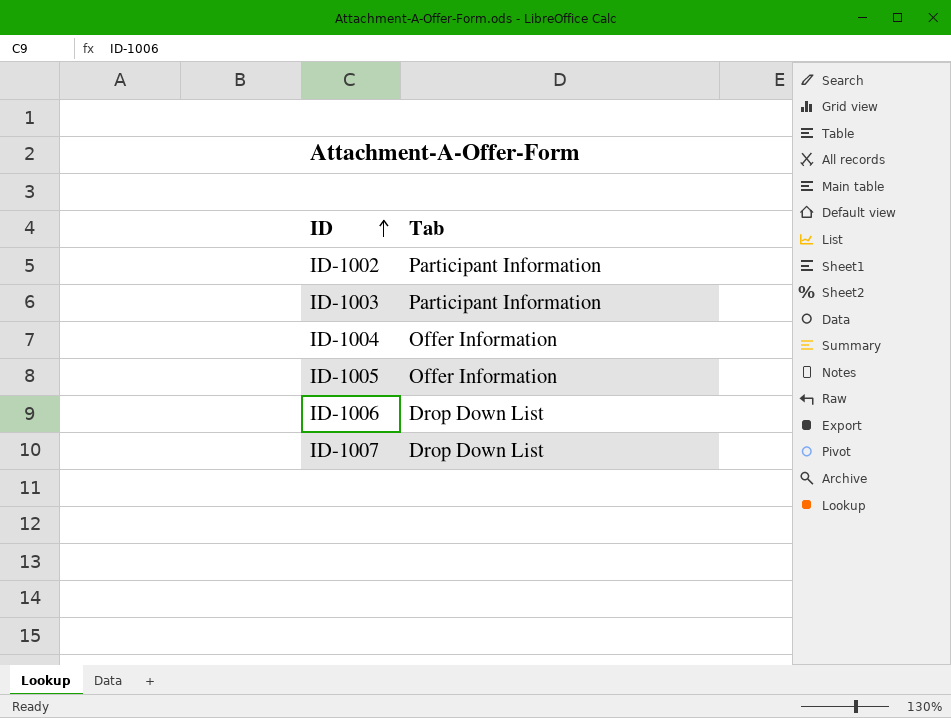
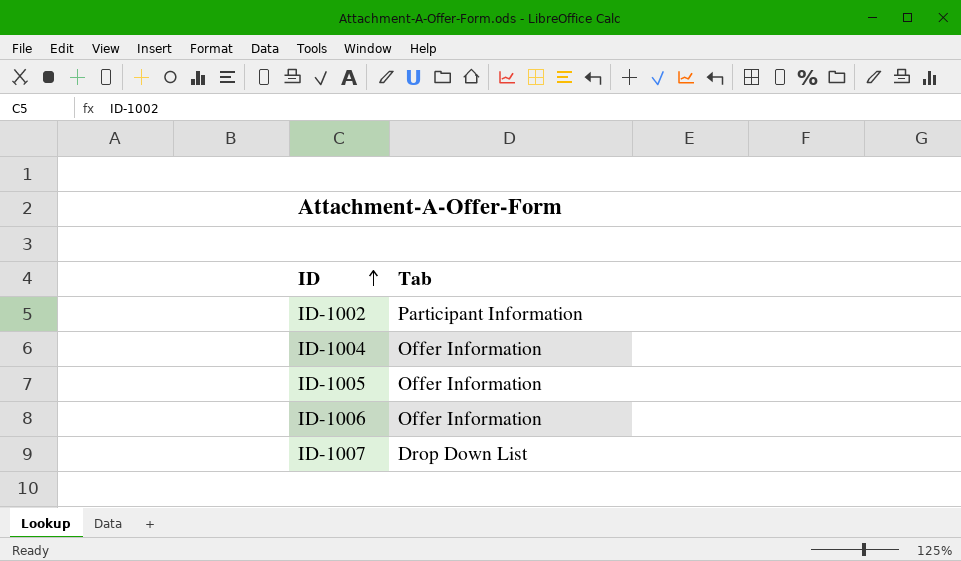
row ID-1003: Participant Information -> none
ID-1006 | Tab: Drop Down List -> Offer Information

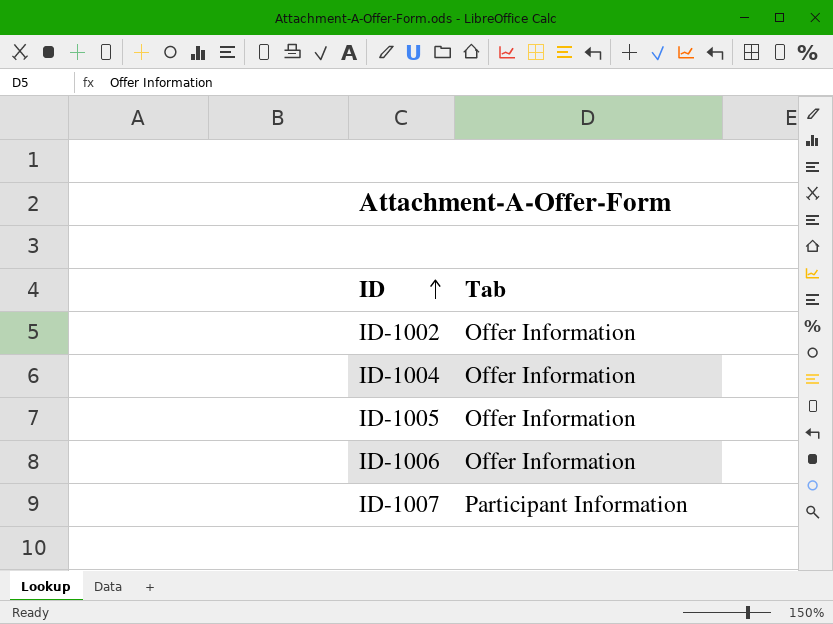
ID-1002 | Tab: Participant Information -> Offer Information
ID-1007 | Tab: Drop Down List -> Participant Information

